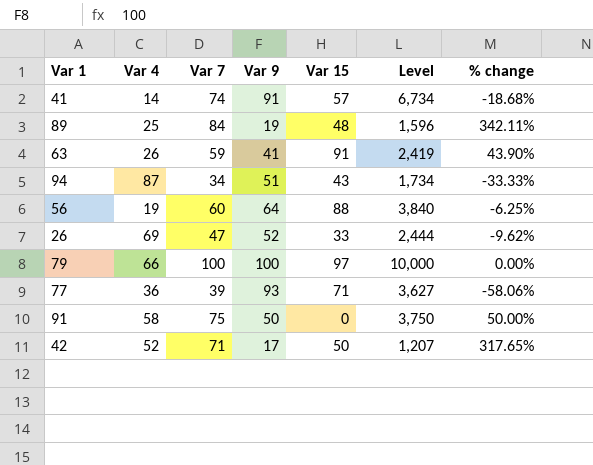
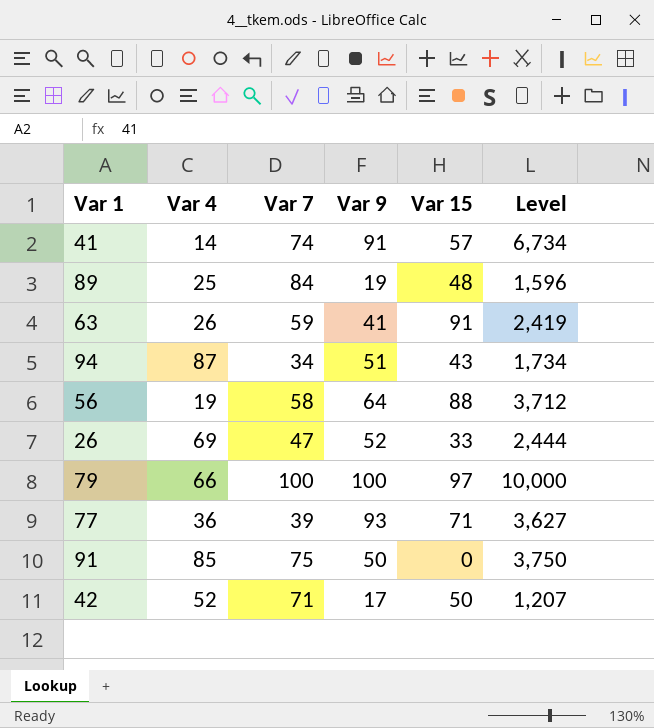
column % change | formula: ([Var 7] - [Var 9]) / [Var 9] -> none
56 | Var 7: 60 -> 58
56 | Level: 3,840 -> 3,712
91 | Var 4: 58 -> 85

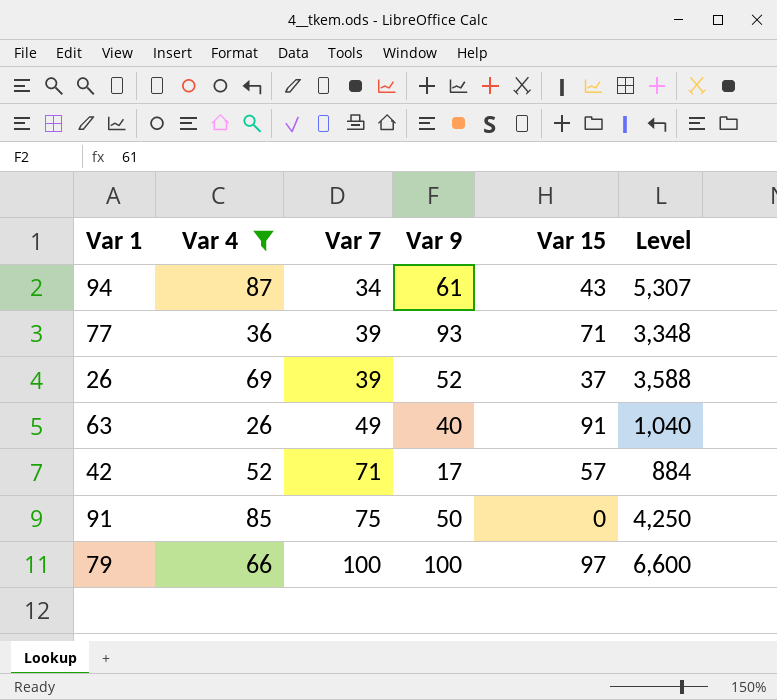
filter: none -> Var 4 >= 26
row order: none -> Var 7 ascending
column Level | formula: [Var 7] * [Var 9] -> [Var 4] * [Var 9]
94 | Var 9: 51 -> 61
26 | Var 7: 47 -> 39
26 | Var 15: 33 -> 37
63 | Var 7: 59 -> 49
63 | Var 9: 41 -> 40
42 | Var 15: 50 -> 57

